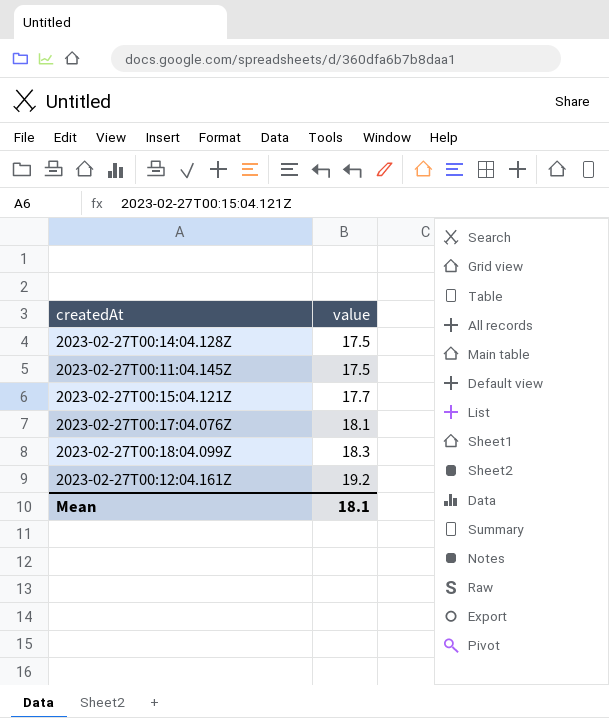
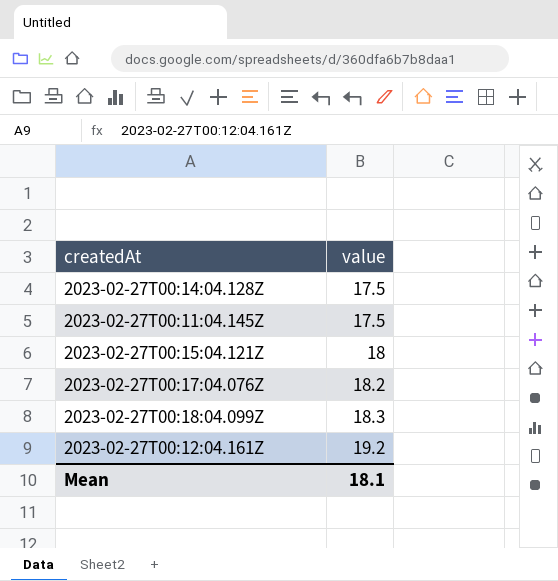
2023-02-27T00:15:04.121Z | value: 17.7 -> 18
2023-02-27T00:17:04.076Z | value: 18.1 -> 18.2

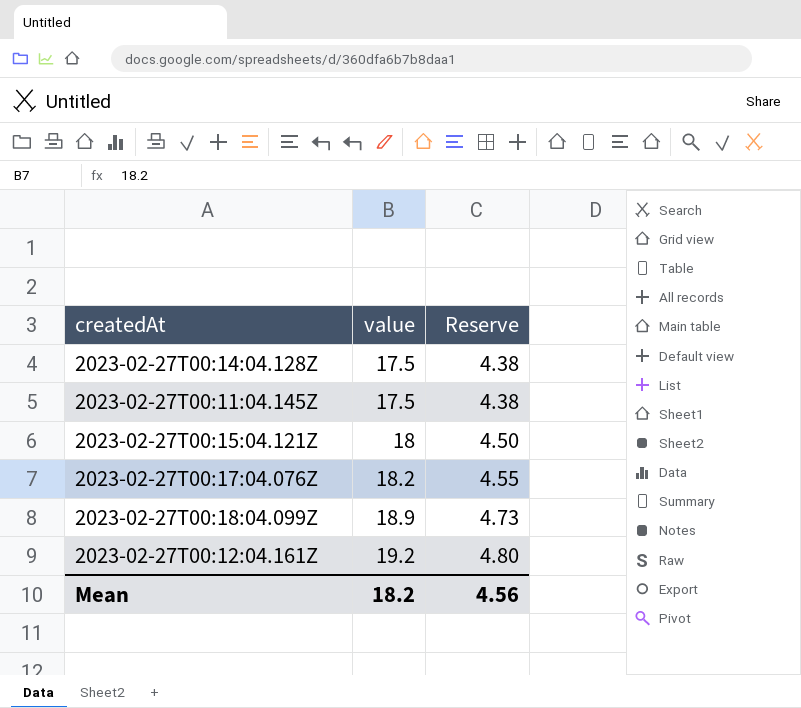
column Reserve | formula: none -> [value] * 0.25
2023-02-27T00:18:04.099Z | value: 18.3 -> 18.9
Mean | value: 18.1 -> 18.2

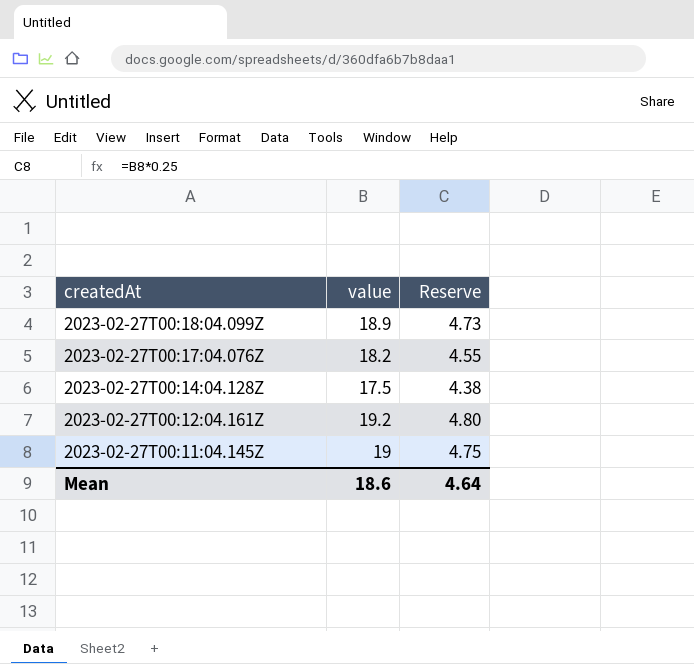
row order: value ascending -> createdAt descending
row 2023-02-27T00:15:04.121Z: 18 | 4.50 -> none
2023-02-27T00:11:04.145Z | value: 17.5 -> 19
2023-02-27T00:11:04.145Z | Reserve: 4.38 -> 4.75
Mean | value: 18.2 -> 18.6
Mean | Reserve: 4.56 -> 4.64

